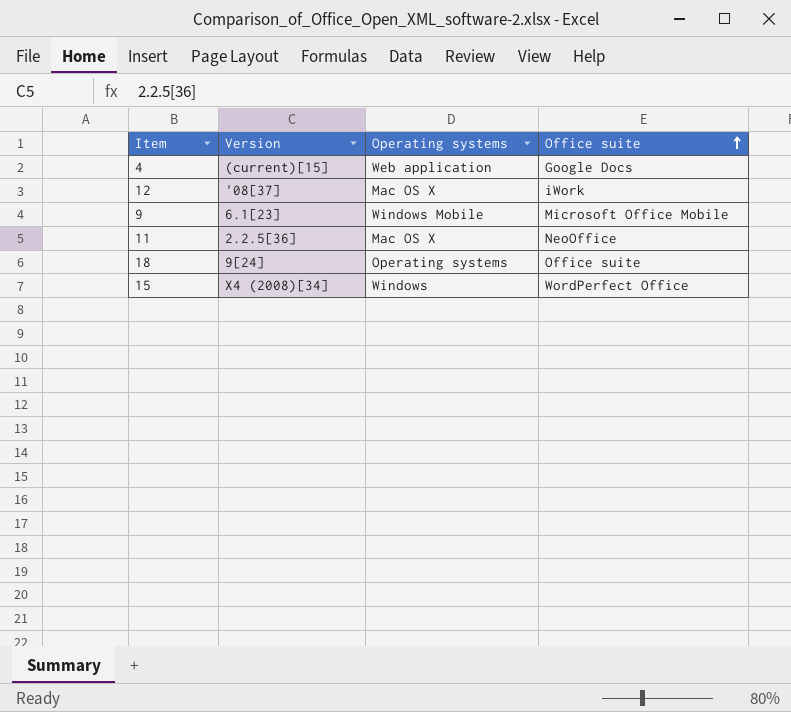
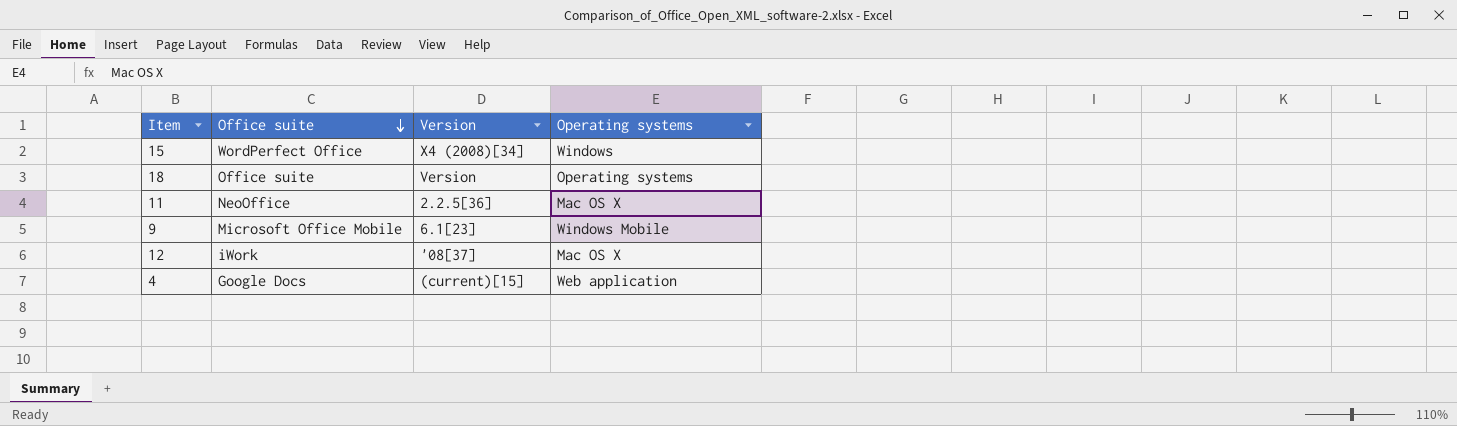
row order: Office suite ascending -> Office suite descending
column Office suite | position: 4 -> 2
18 | Version: 9[24] -> Version

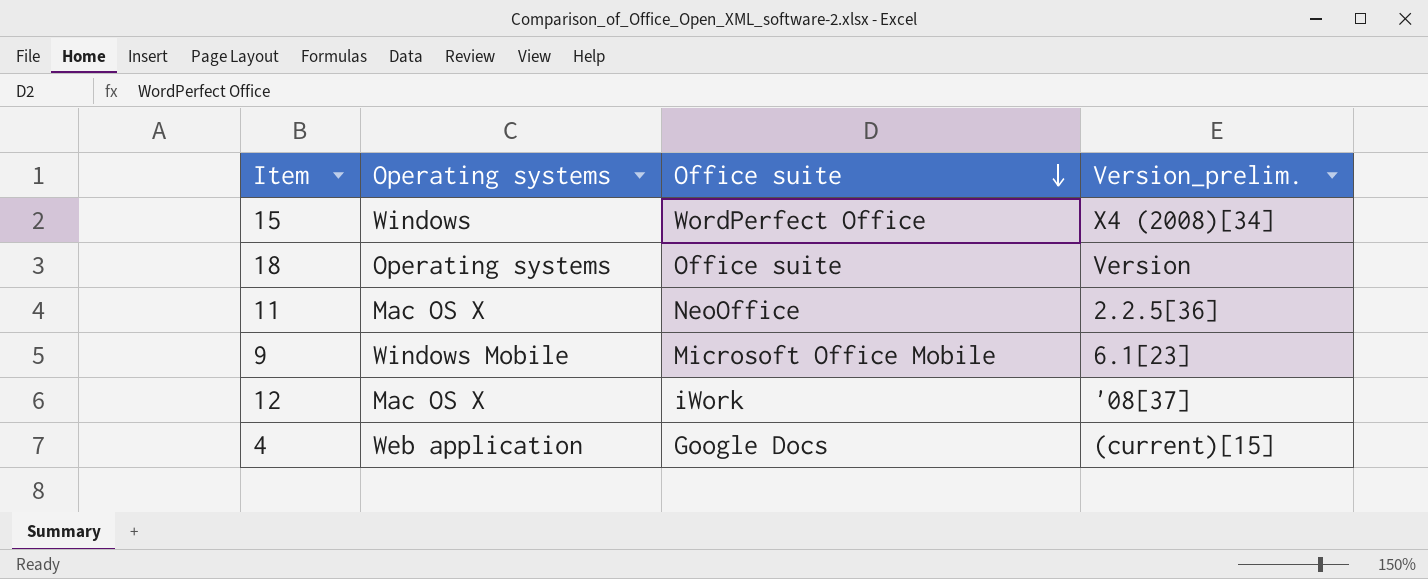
column Operating systems | position: 4 -> 2
column name: Version -> Version_prelim.

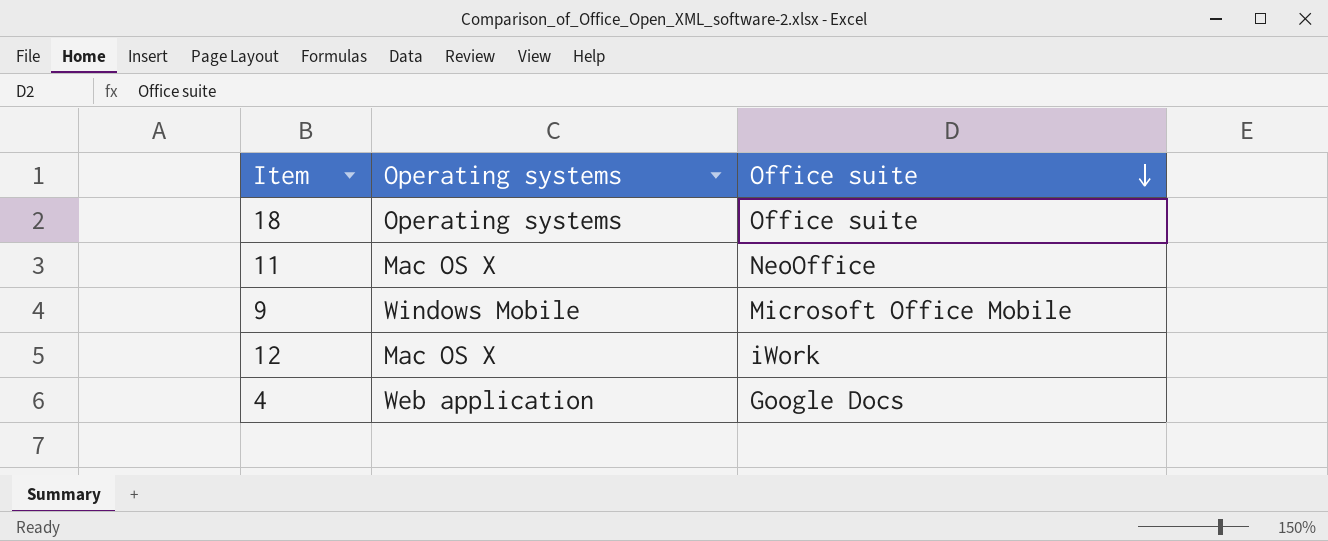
column Version_prelim. | position: 4 -> none
row 15: Windows | WordPerfect Office | X4 (2008)[34] -> none

